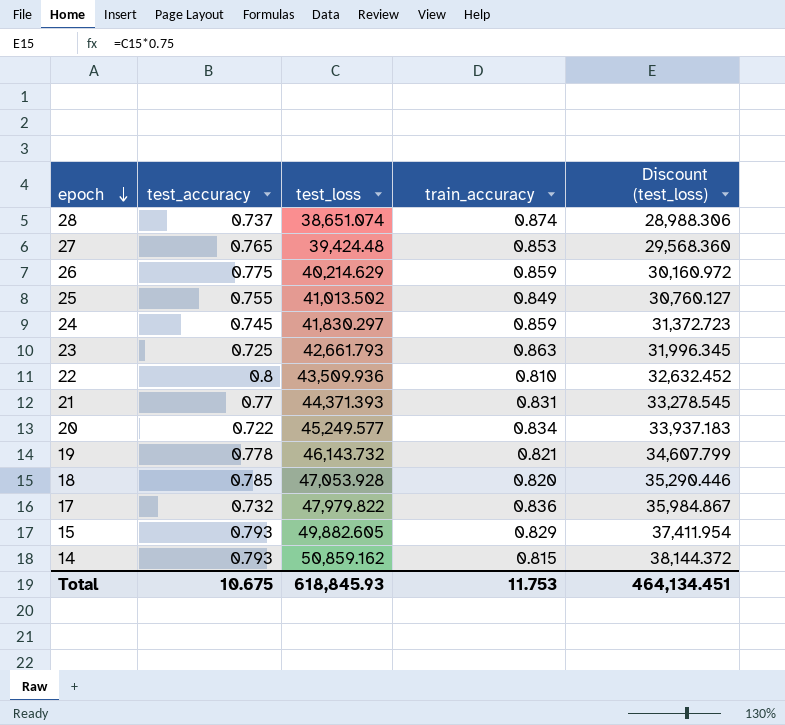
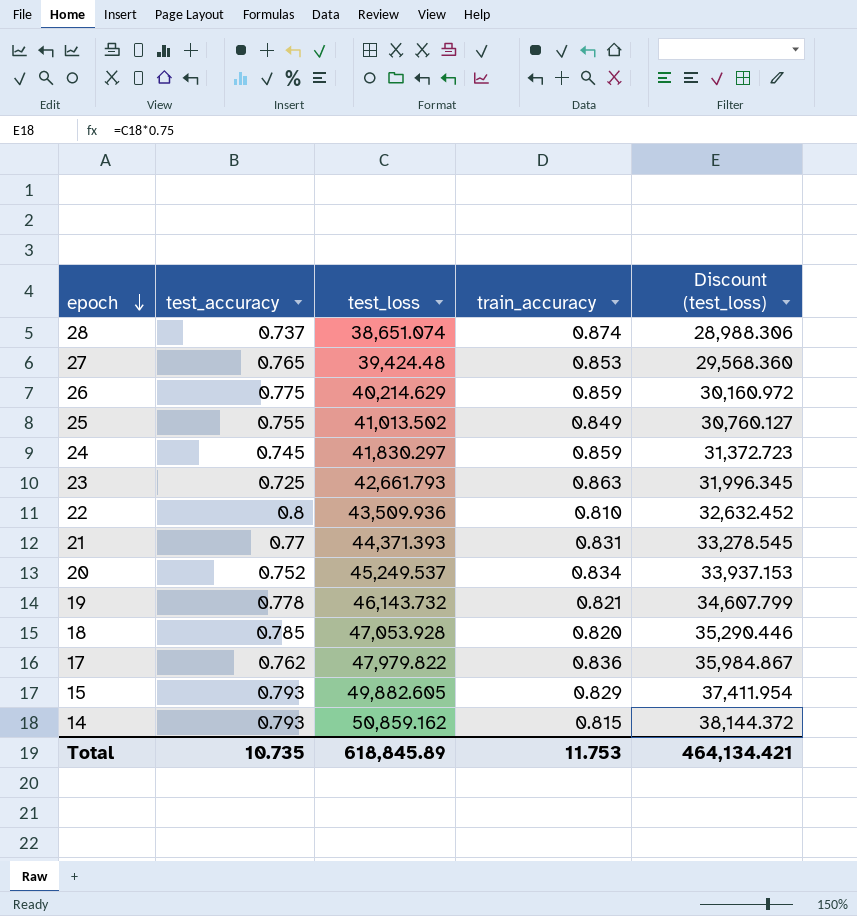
20 | test_accuracy: 0.722 -> 0.752
20 | test_loss: 45,249.577 -> 45,249.537
20 | Discount (test_loss): 33,937.183 -> 33,937.153
17 | test_accuracy: 0.732 -> 0.762
Total | test_accuracy: 10.675 -> 10.735
Total | test_loss: 618,845.93 -> 618,845.89
Total | Discount (test_loss): 464,134.451 -> 464,134.421

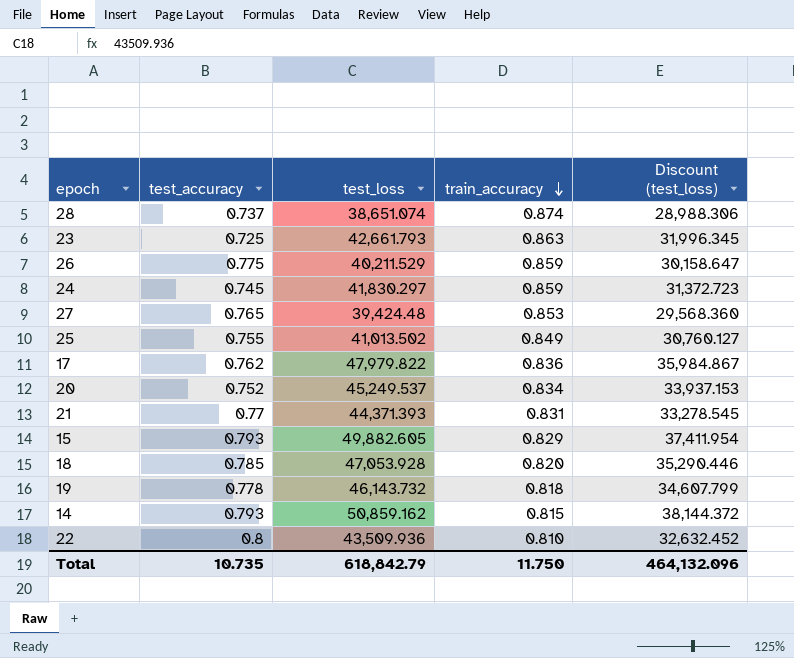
row order: epoch descending -> train_accuracy descending
26 | test_loss: 40,214.629 -> 40,211.529
26 | Discount (test_loss): 30,160.972 -> 30,158.647
19 | train_accuracy: 0.821 -> 0.818
Total | test_loss: 618,845.89 -> 618,842.79
Total | train_accuracy: 11.753 -> 11.750
Total | Discount (test_loss): 464,134.421 -> 464,132.096

